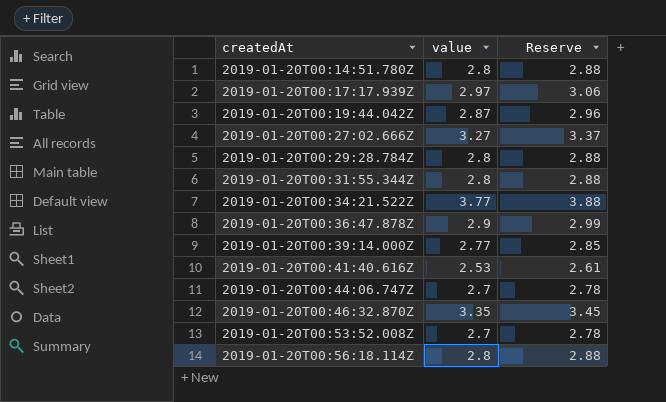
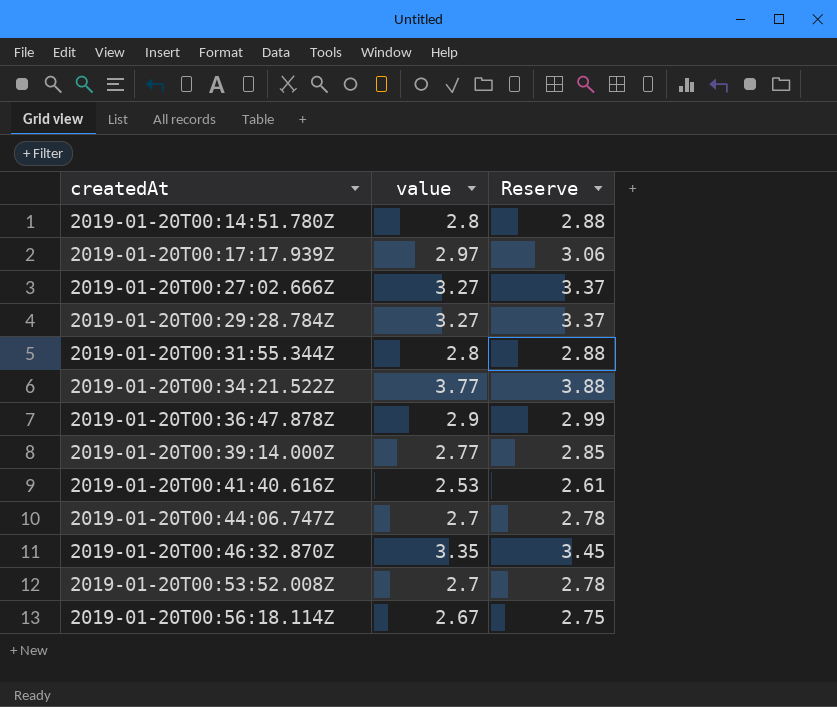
row 2019-01-20T00:19:44.042Z: 2.87 | 2.96 -> none
2019-01-20T00:29:28.784Z | value: 2.8 -> 3.27
2019-01-20T00:29:28.784Z | Reserve: 2.88 -> 3.37
2019-01-20T00:56:18.114Z | value: 2.8 -> 2.67
2019-01-20T00:56:18.114Z | Reserve: 2.88 -> 2.75

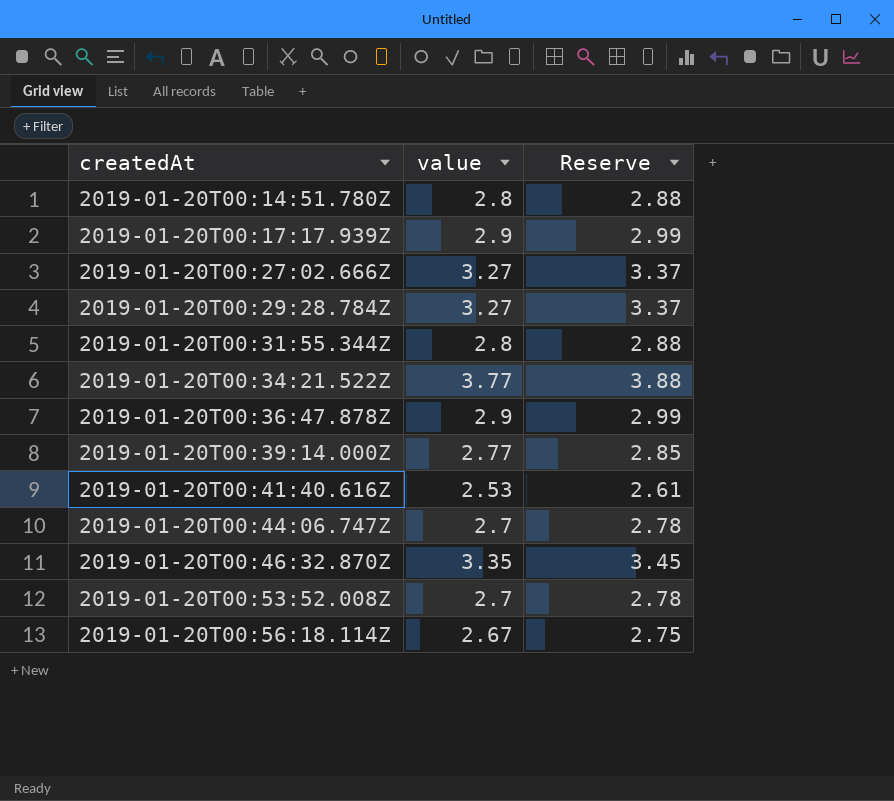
2019-01-20T00:17:17.939Z | value: 2.97 -> 2.9
2019-01-20T00:17:17.939Z | Reserve: 3.06 -> 2.99

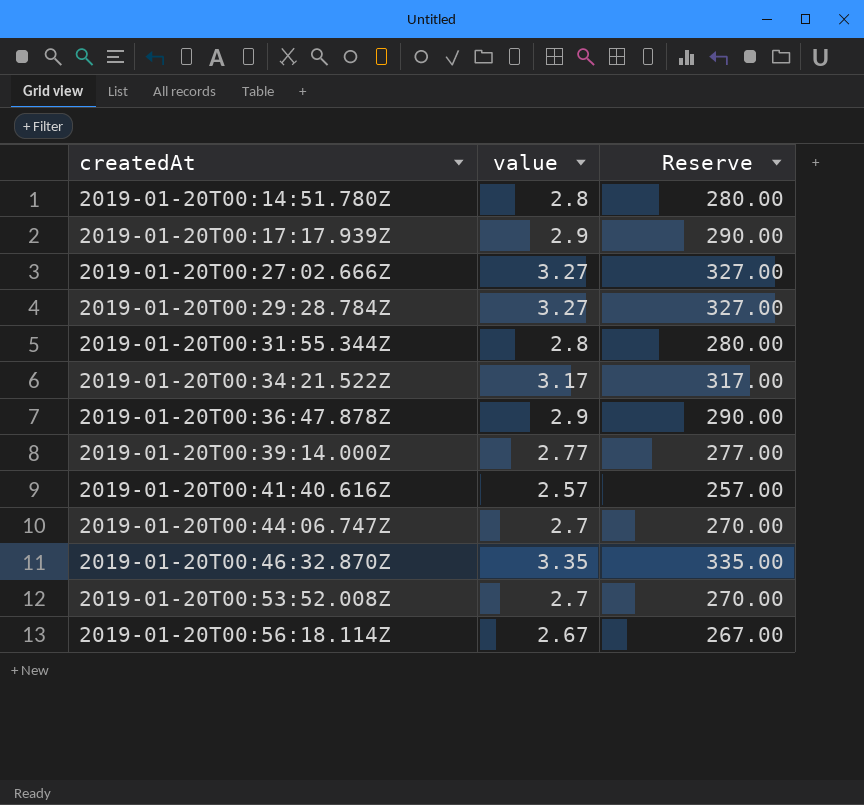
column Reserve | formula: [value] * 1.03 -> [value] * 100
2019-01-20T00:34:21.522Z | value: 3.77 -> 3.17
2019-01-20T00:41:40.616Z | value: 2.53 -> 2.57

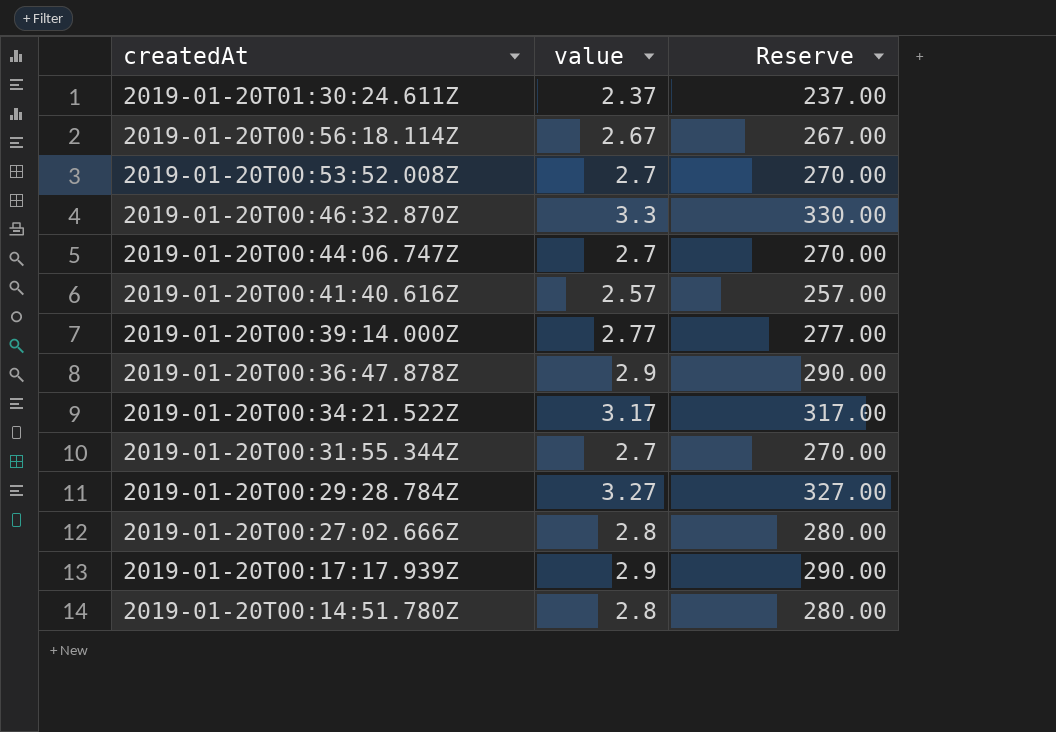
row order: createdAt ascending -> createdAt descending
row 2019-01-20T01:30:24.611Z: none -> 2.37 | 237.00
2019-01-20T00:46:32.870Z | value: 3.35 -> 3.3
2019-01-20T00:46:32.870Z | Reserve: 335.00 -> 330.00
2019-01-20T00:31:55.344Z | value: 2.8 -> 2.7
2019-01-20T00:31:55.344Z | Reserve: 280.00 -> 270.00
2019-01-20T00:27:02.666Z | value: 3.27 -> 2.8
2019-01-20T00:27:02.666Z | Reserve: 327.00 -> 280.00

